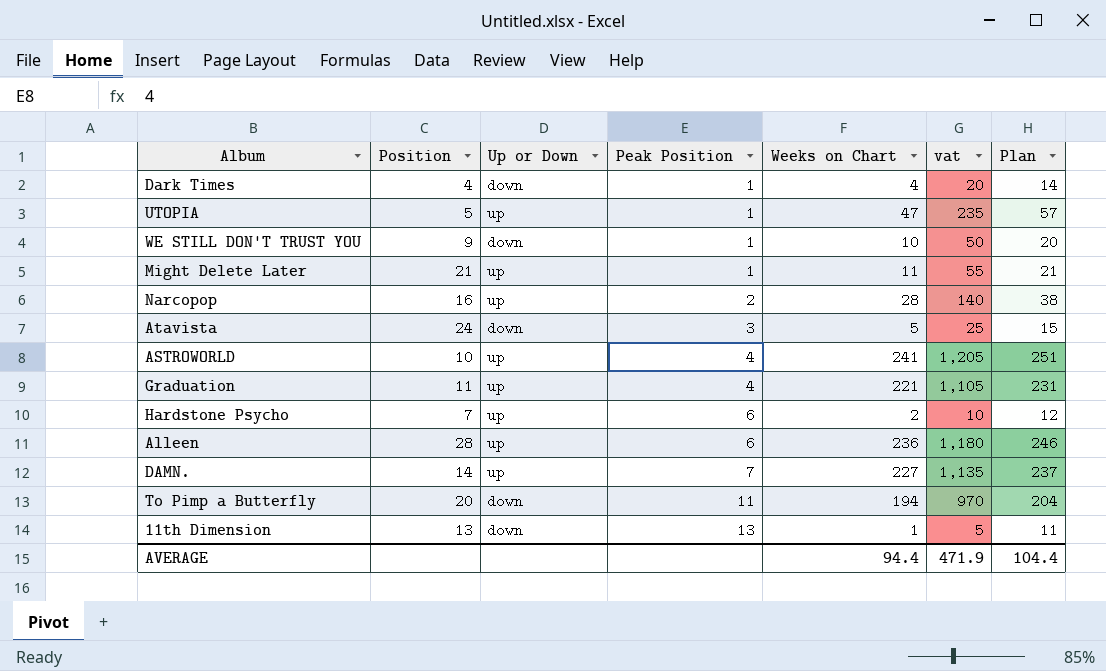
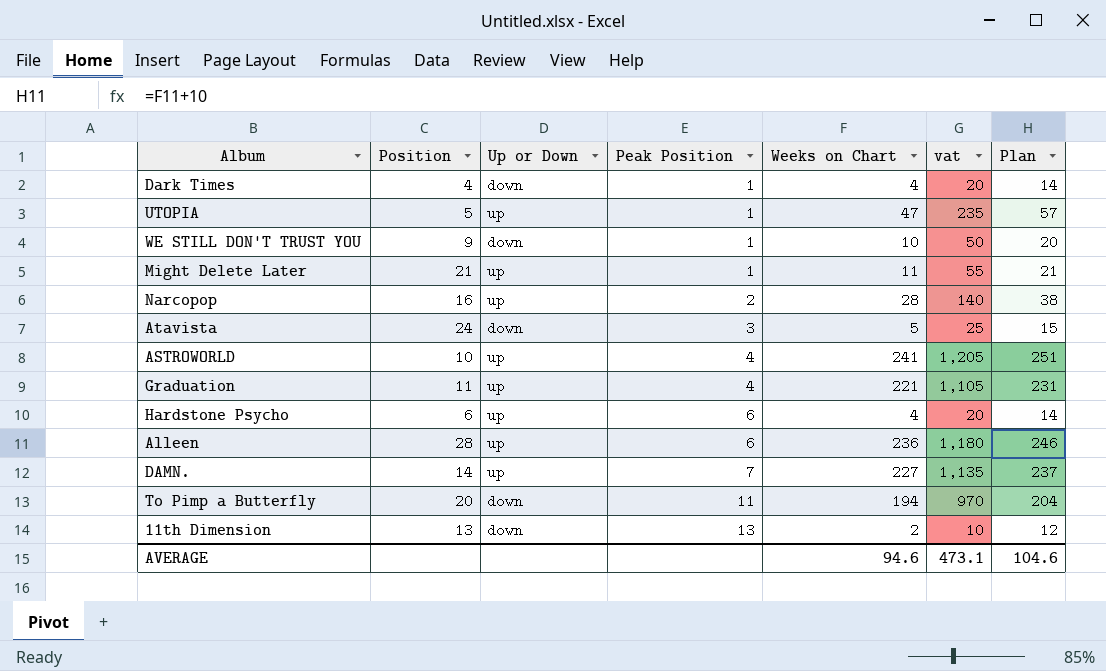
Hardstone Psycho | Position: 7 -> 6
Hardstone Psycho | Weeks on Chart: 2 -> 4
Hardstone Psycho | vat: 10 -> 20
Hardstone Psycho | Plan: 12 -> 14
11th Dimension | Weeks on Chart: 1 -> 2
11th Dimension | vat: 5 -> 10
11th Dimension | Plan: 11 -> 12
AVERAGE | Weeks on Chart: 94.4 -> 94.6
AVERAGE | vat: 471.9 -> 473.1
AVERAGE | Plan: 104.4 -> 104.6

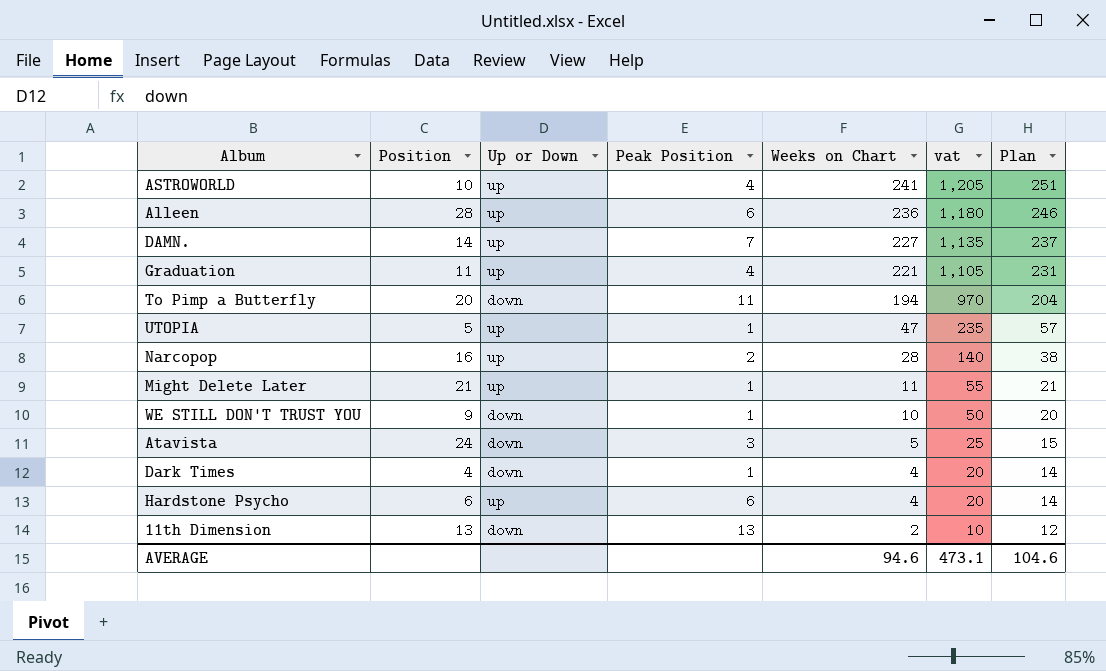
row order: Peak Position ascending -> Weeks on Chart descending

